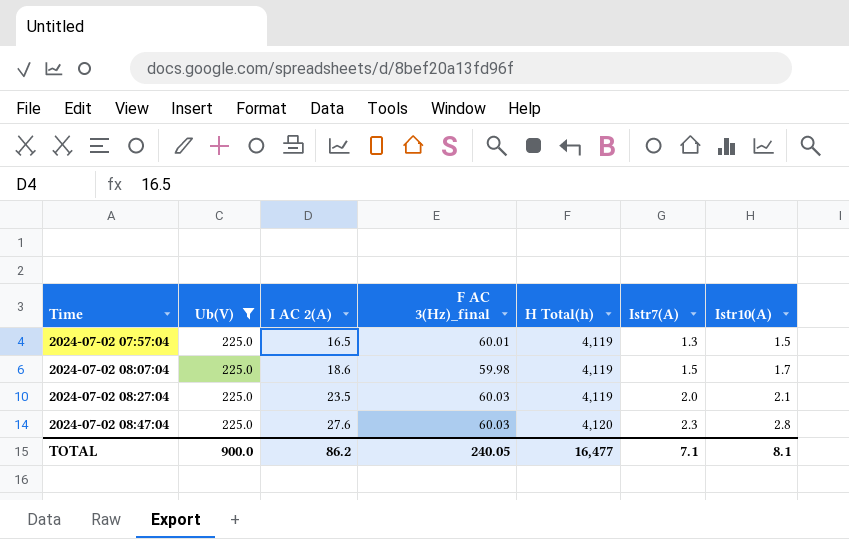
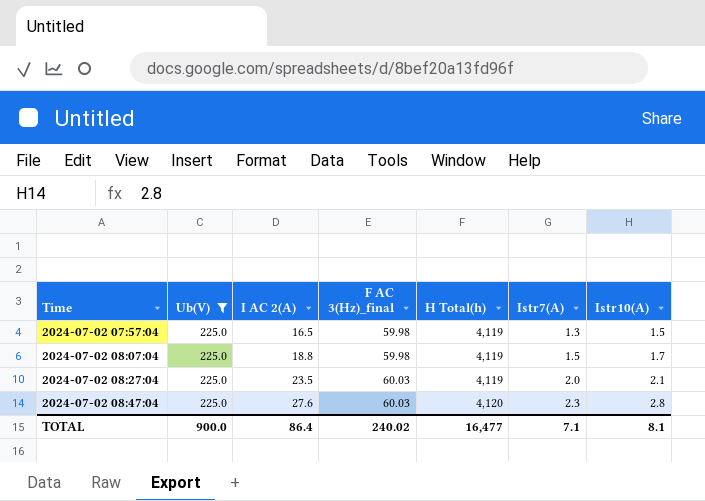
2024-07-02 07:57:04 | F AC 3(Hz)_final: 60.01 -> 59.98
2024-07-02 08:07:04 | I AC 2(A): 18.6 -> 18.8
TOTAL | I AC 2(A): 86.2 -> 86.4
TOTAL | F AC 3(Hz)_final: 240.05 -> 240.02

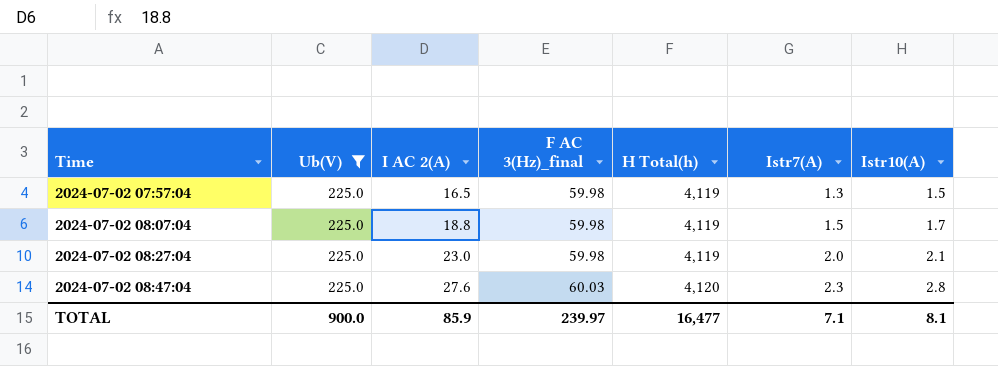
2024-07-02 08:27:04 | I AC 2(A): 23.5 -> 23.0
2024-07-02 08:27:04 | F AC 3(Hz)_final: 60.03 -> 59.98
TOTAL | I AC 2(A): 86.4 -> 85.9
TOTAL | F AC 3(Hz)_final: 240.02 -> 239.97

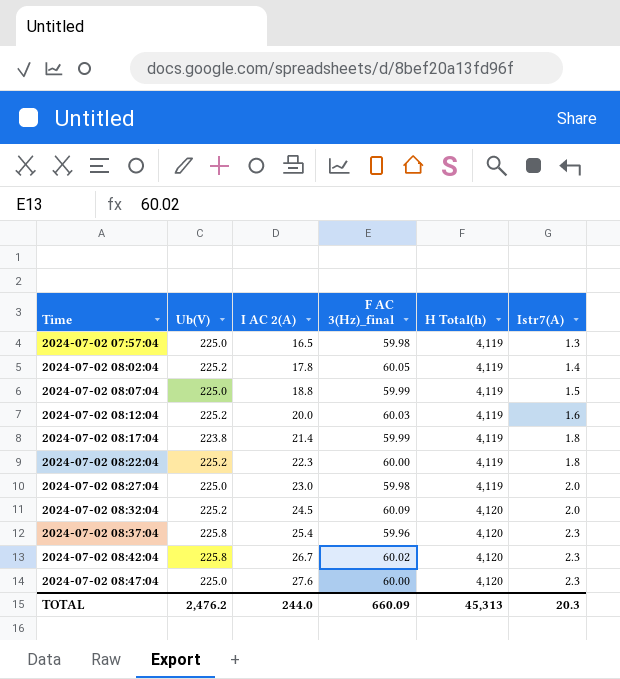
filter: Ub(V) = 225.0 -> none
column Istr10(A) | position: 7 -> none
2024-07-02 08:07:04 | F AC 3(Hz)_final: 59.98 -> 59.99
2024-07-02 08:47:04 | F AC 3(Hz)_final: 60.03 -> 60.00
TOTAL | Ub(V): 900.0 -> 2,476.2
TOTAL | I AC 2(A): 85.9 -> 244.0
TOTAL | F AC 3(Hz)_final: 239.97 -> 660.09
TOTAL | H Total(h): 16,477 -> 45,313
TOTAL | Istr7(A): 7.1 -> 20.3

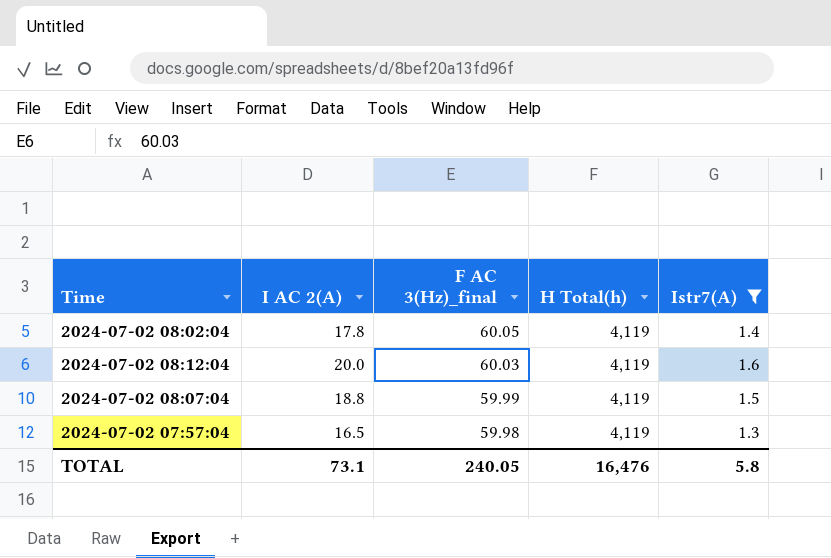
filter: none -> Istr7(A) <= 1.6
row order: Time ascending -> F AC 3(Hz)_final descending
column Ub(V) | position: 2 -> none
TOTAL | I AC 2(A): 244.0 -> 73.1
TOTAL | F AC 3(Hz)_final: 660.09 -> 240.05
TOTAL | H Total(h): 45,313 -> 16,476
TOTAL | Istr7(A): 20.3 -> 5.8

